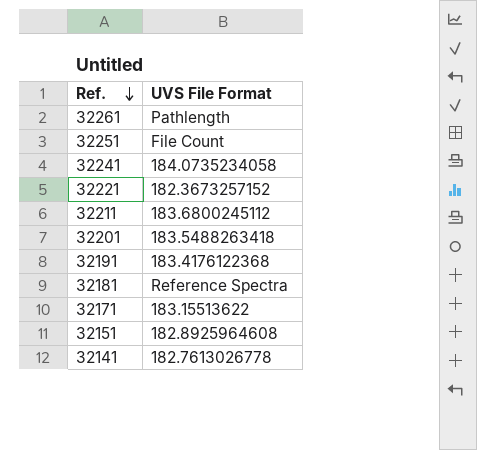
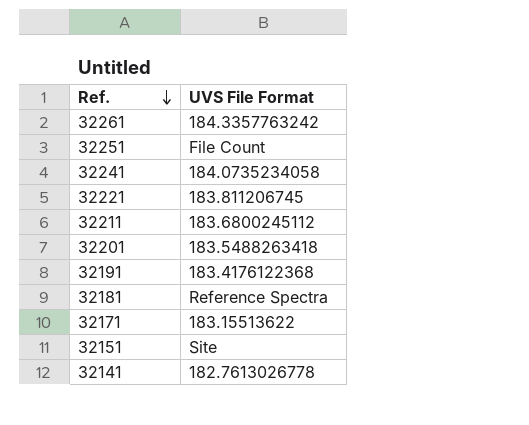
32261 | UVS File Format: Pathlength -> 184.3357763242
32221 | UVS File Format: 182.3673257152 -> 183.811206745
32151 | UVS File Format: 182.8925964608 -> Site

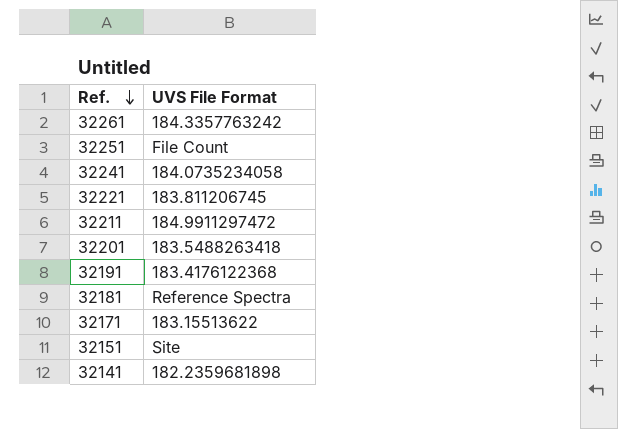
32211 | UVS File Format: 183.6800245112 -> 184.9911297472
32141 | UVS File Format: 182.7613026778 -> 182.2359681898

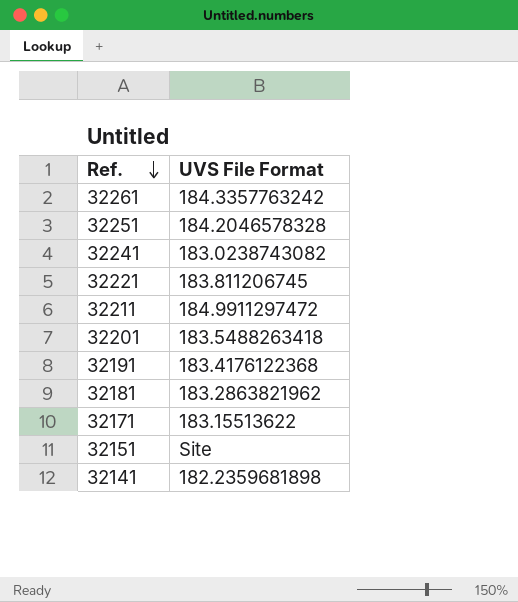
32251 | UVS File Format: File Count -> 184.2046578328
32241 | UVS File Format: 184.0735234058 -> 183.0238743082
32181 | UVS File Format: Reference Spectra -> 183.2863821962

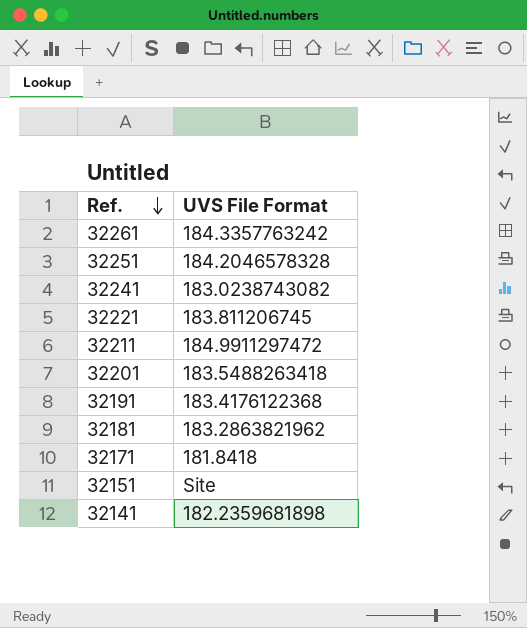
32171 | UVS File Format: 183.15513622 -> 181.8418

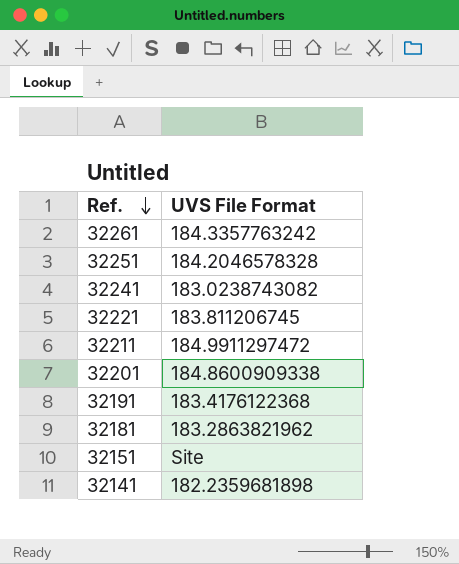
row 32171: 181.8418 -> none
32201 | UVS File Format: 183.5488263418 -> 184.8600909338

